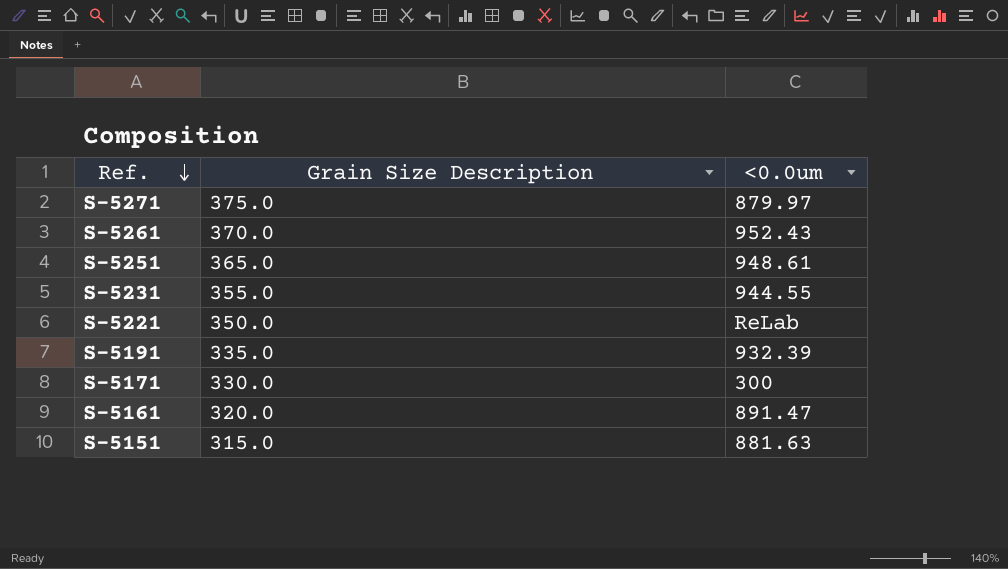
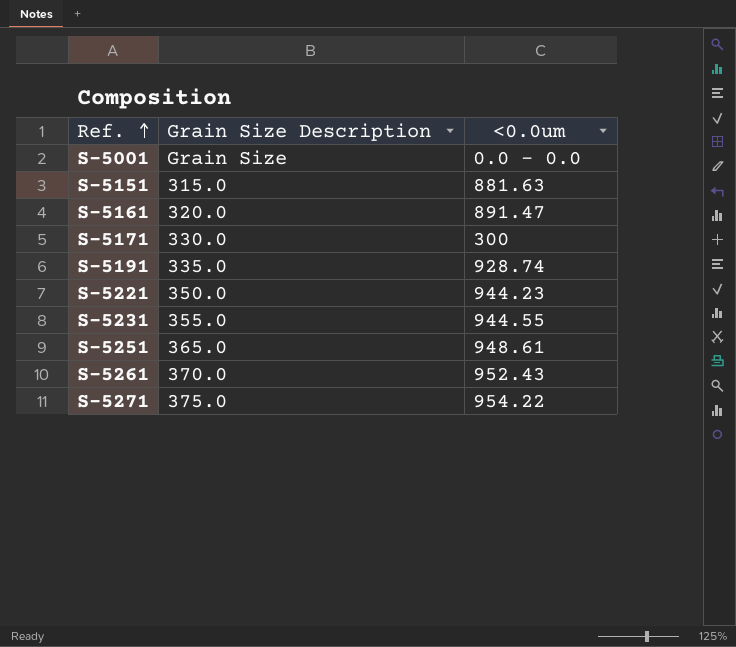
row order: Ref. descending -> Ref. ascending
row S-5001: none -> Grain Size | 0.0 - 0.0
S-5191 | <0.0um: 932.39 -> 928.74
S-5221 | <0.0um: ReLab -> 944.23
S-5271 | <0.0um: 879.97 -> 954.22

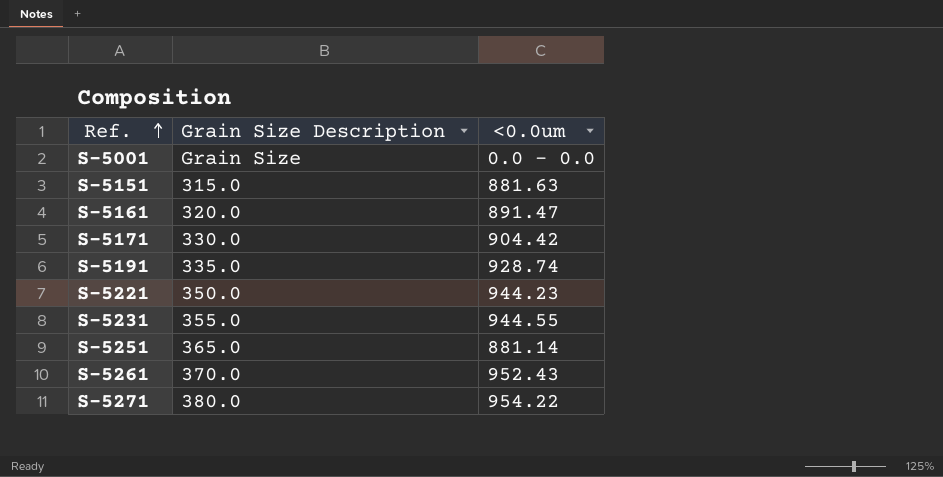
S-5171 | <0.0um: 300 -> 904.42
S-5251 | <0.0um: 948.61 -> 881.14
S-5271 | Grain Size Description: 375.0 -> 380.0

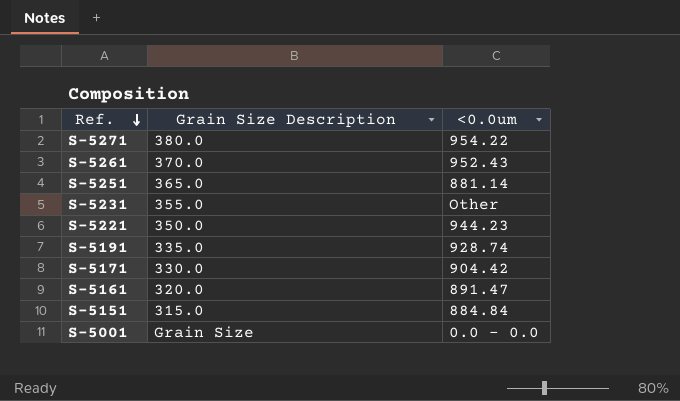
row order: Ref. ascending -> Ref. descending
S-5231 | <0.0um: 944.55 -> Other
S-5151 | <0.0um: 881.63 -> 884.84

